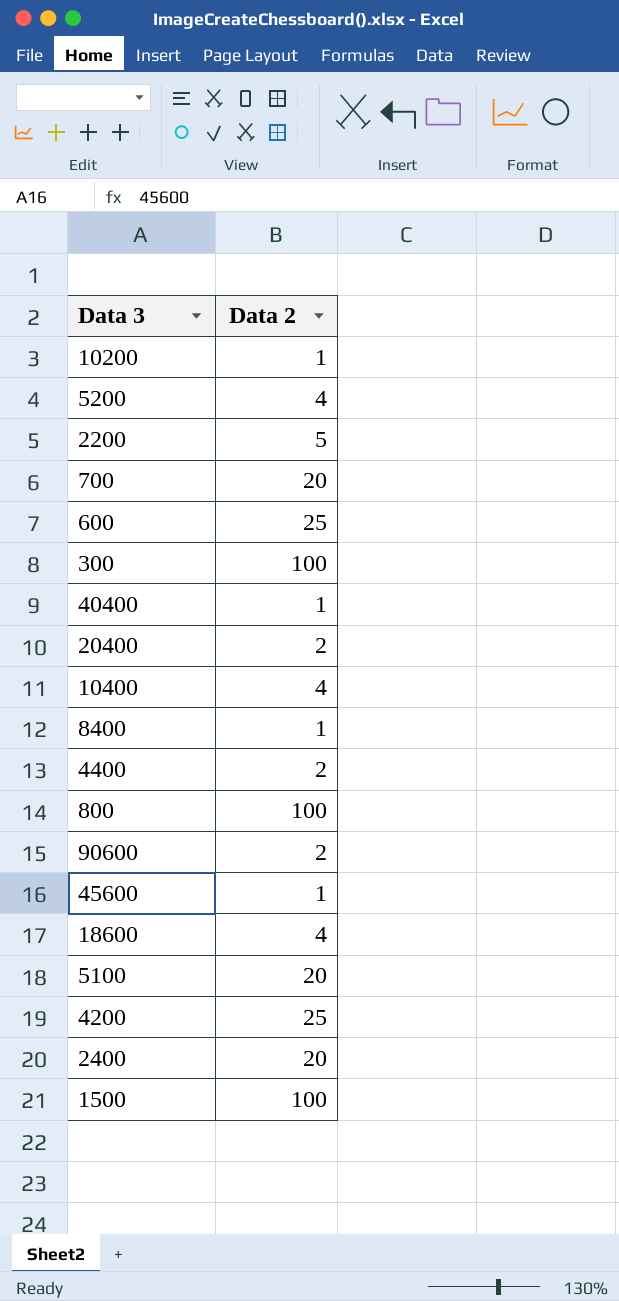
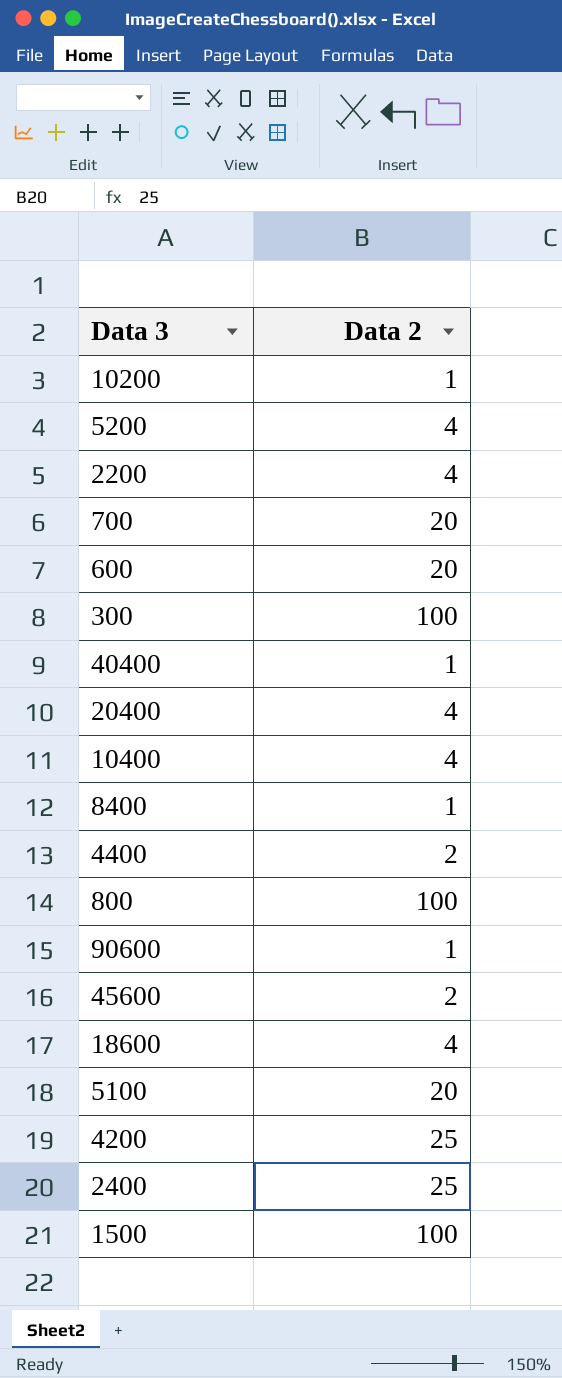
2200 | Data 2: 5 -> 4
600 | Data 2: 25 -> 20
20400 | Data 2: 2 -> 4
90600 | Data 2: 2 -> 1
45600 | Data 2: 1 -> 2
2400 | Data 2: 20 -> 25

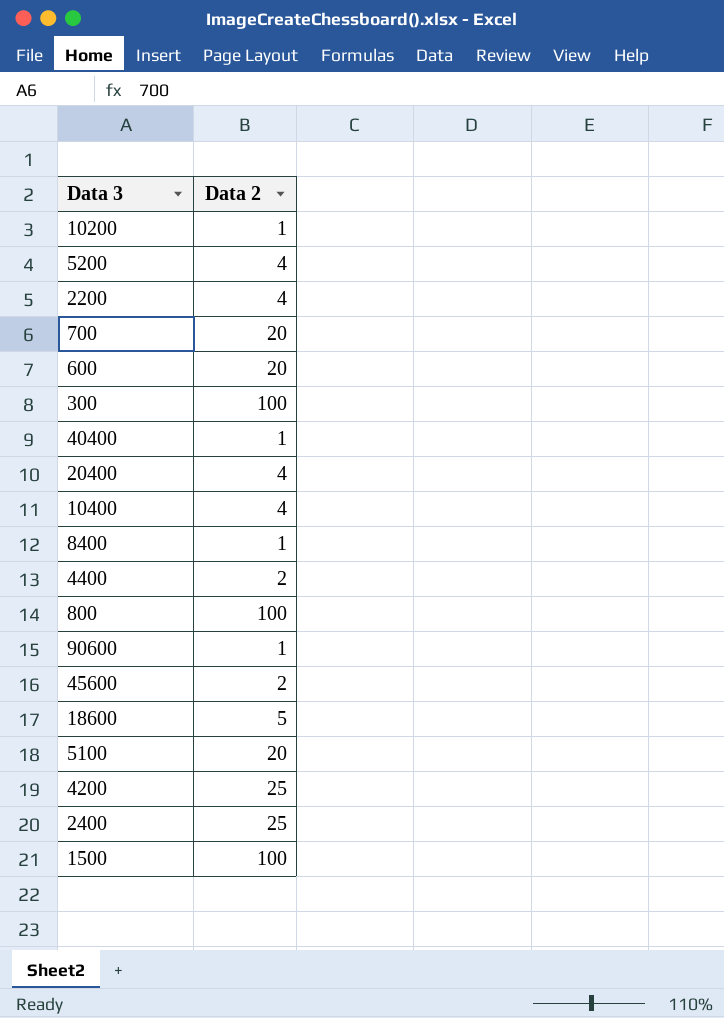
18600 | Data 2: 4 -> 5

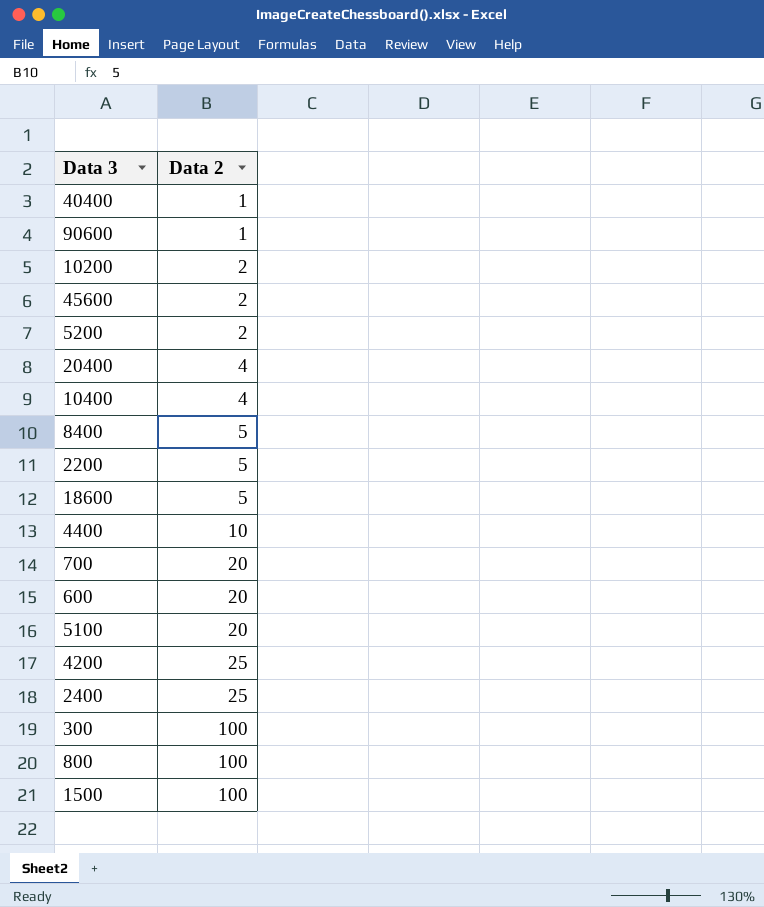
row order: none -> Data 2 ascending
10200 | Data 2: 1 -> 2
5200 | Data 2: 4 -> 2
8400 | Data 2: 1 -> 5
2200 | Data 2: 4 -> 5
4400 | Data 2: 2 -> 10

